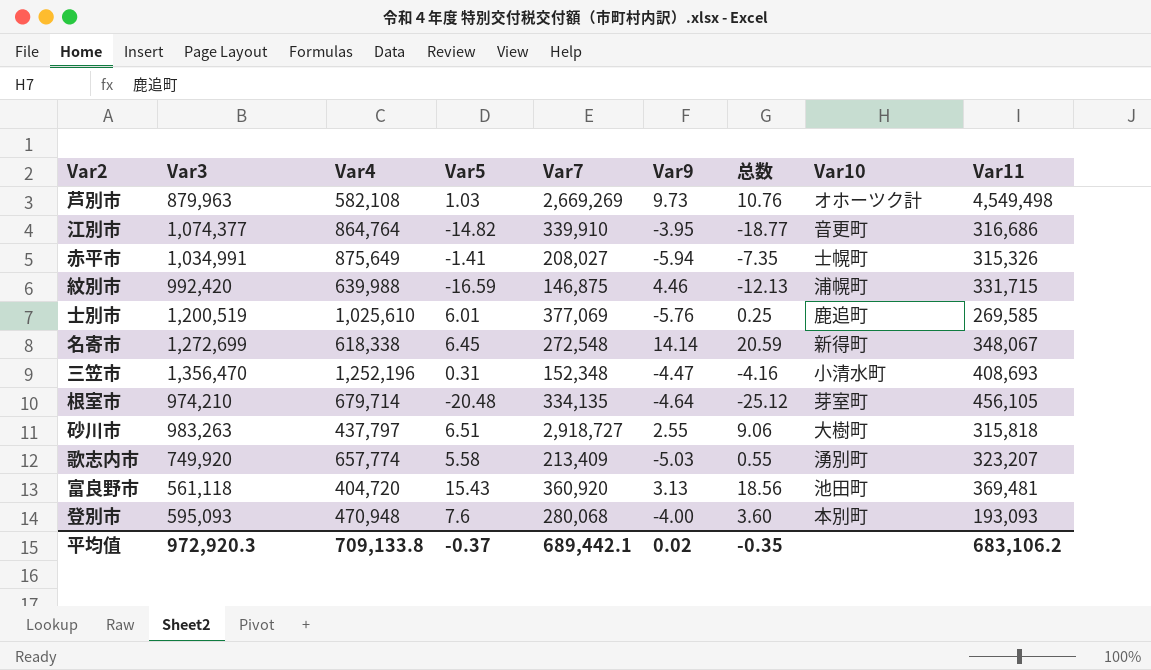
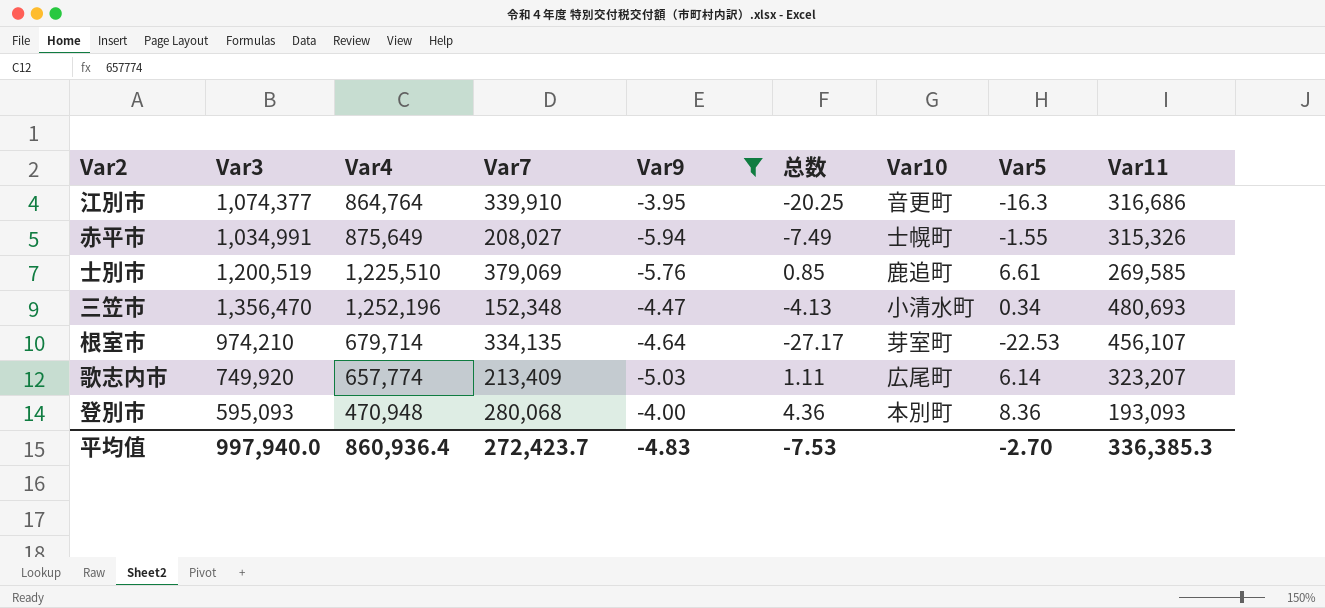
filter: none -> Var9 <= -3.95
column Var5 | position: 4 -> 8
江別市 | 总数: -18.77 -> -20.25
江別市 | Var5: -14.82 -> -16.3
赤平市 | 总数: -7.35 -> -7.49
赤平市 | Var5: -1.41 -> -1.55
士別市 | Var4: 1,025,610 -> 1,225,510
士別市 | Var7: 377,069 -> 379,069
士別市 | 总数: 0.25 -> 0.85
士別市 | Var5: 6.01 -> 6.61
三笠市 | 总数: -4.16 -> -4.13
三笠市 | Var5: 0.31 -> 0.34
三笠市 | Var11: 408,693 -> 480,693
根室市 | 总数: -25.12 -> -27.17
根室市 | Var5: -20.48 -> -22.53
根室市 | Var11: 456,105 -> 456,107
歌志内市 | 总数: 0.55 -> 1.11
歌志内市 | Var10: 湧別町 -> 広尾町
歌志内市 | Var5: 5.58 -> 6.14
登別市 | 总数: 3.60 -> 4.36
登別市 | Var5: 7.6 -> 8.36
平均值 | Var3: 972,920.3 -> 997,940.0
平均值 | Var4: 709,133.8 -> 860,936.4
平均值 | Var7: 689,442.1 -> 272,423.7
平均值 | Var9: 0.02 -> -4.83
平均值 | 总数: -0.35 -> -7.53
平均值 | Var5: -0.37 -> -2.70
平均值 | Var11: 683,106.2 -> 336,385.3

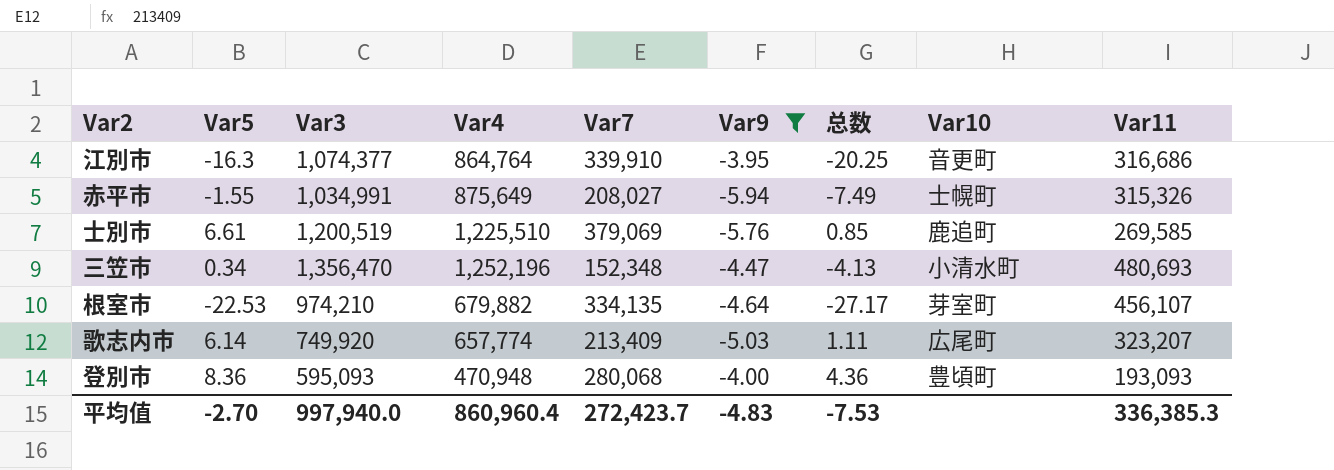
column Var5 | position: 8 -> 2
根室市 | Var4: 679,714 -> 679,882
登別市 | Var10: 本別町 -> 豊頃町
平均值 | Var4: 860,936.4 -> 860,960.4

